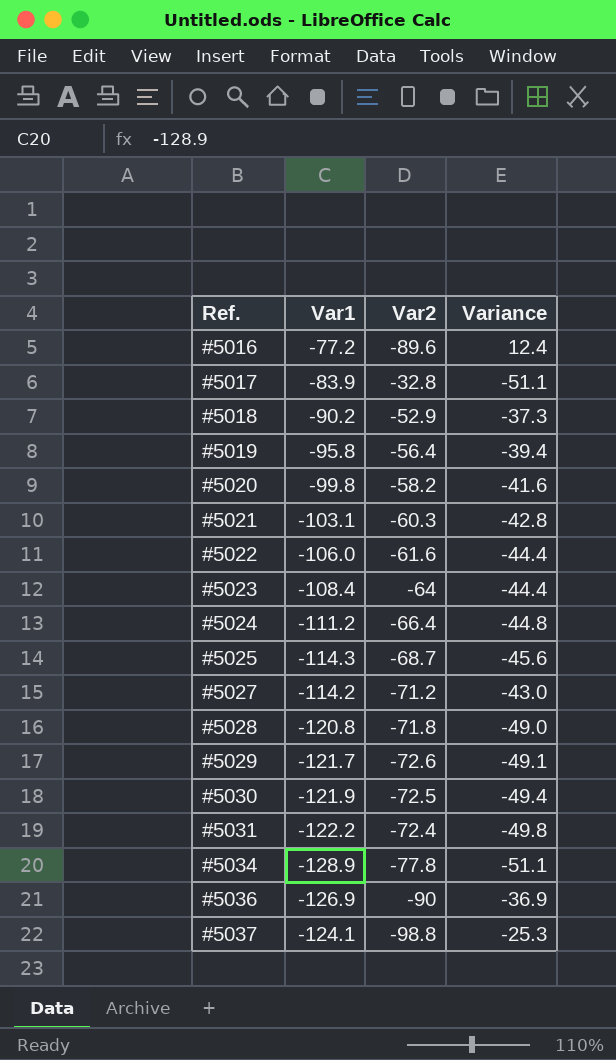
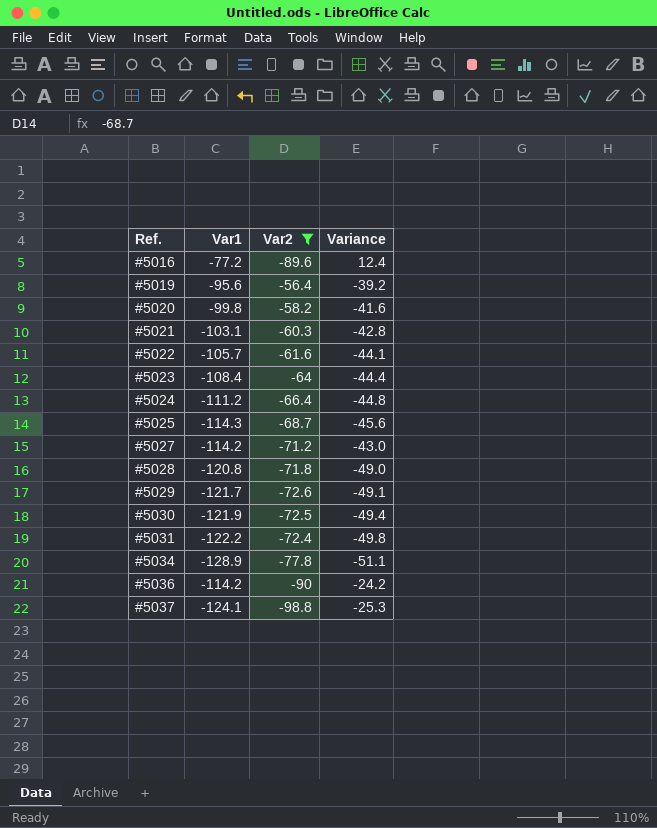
filter: none -> Var2 <= -56.4
#5019 | Var1: -95.8 -> -95.6
#5019 | Variance: -39.4 -> -39.2
#5022 | Var1: -106.0 -> -105.7
#5022 | Variance: -44.4 -> -44.1
#5036 | Var1: -126.9 -> -114.2
#5036 | Variance: -36.9 -> -24.2

